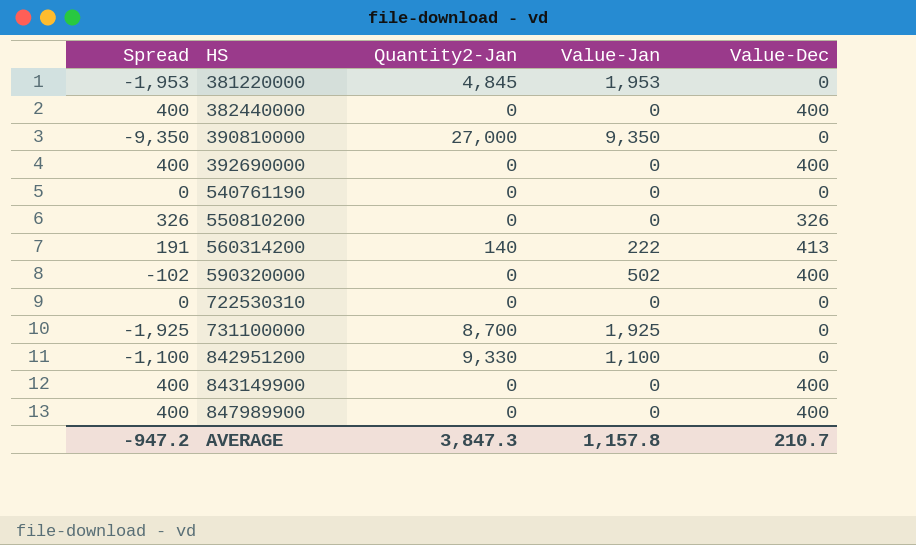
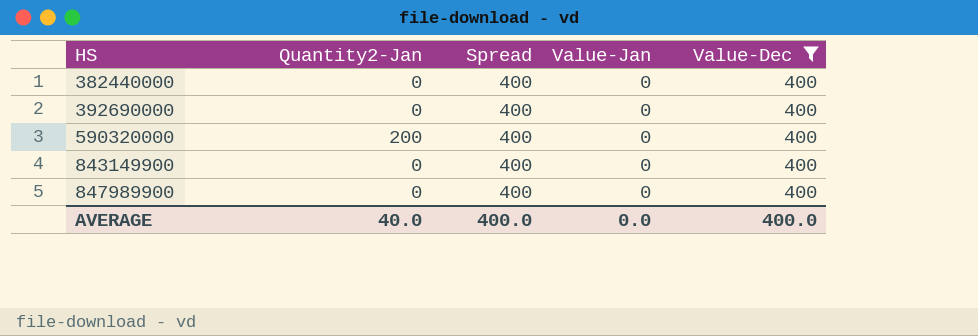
filter: none -> Value-Dec = 400
column Spread | position: 1 -> 3
590320000 | Quantity2-Jan: 0 -> 200
590320000 | Spread: -102 -> 400
590320000 | Value-Jan: 502 -> 0
AVERAGE | Quantity2-Jan: 3,847.3 -> 40.0
AVERAGE | Spread: -947.2 -> 400.0
AVERAGE | Value-Jan: 1,157.8 -> 0.0
AVERAGE | Value-Dec: 210.7 -> 400.0

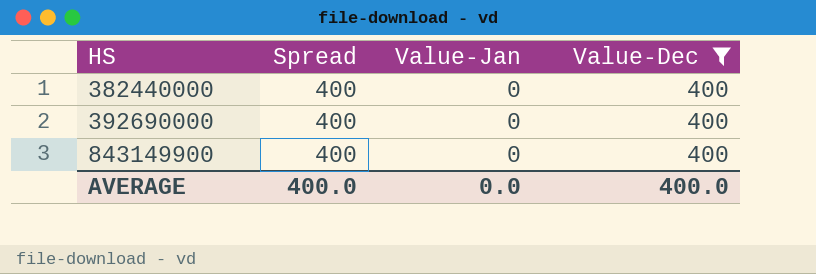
column Quantity2-Jan | position: 2 -> none
row 590320000: 200 | 400 | 0 | 400 -> none
row 847989900: 0 | 400 | 0 | 400 -> none

